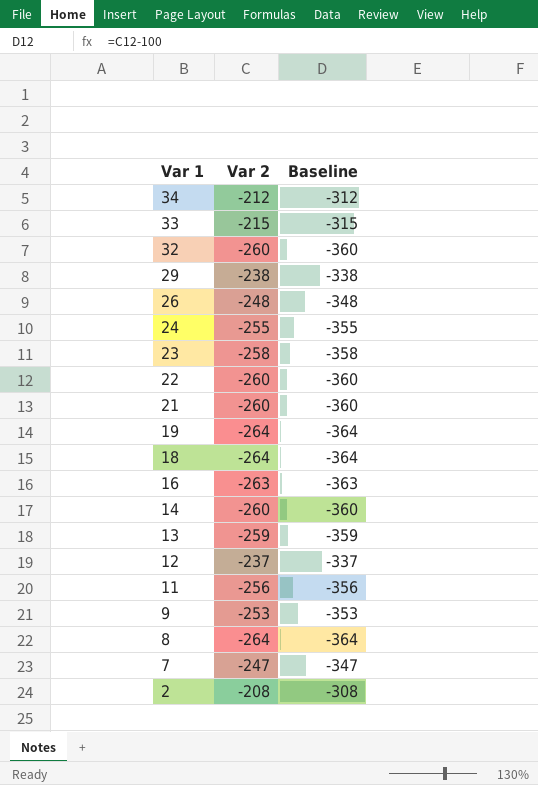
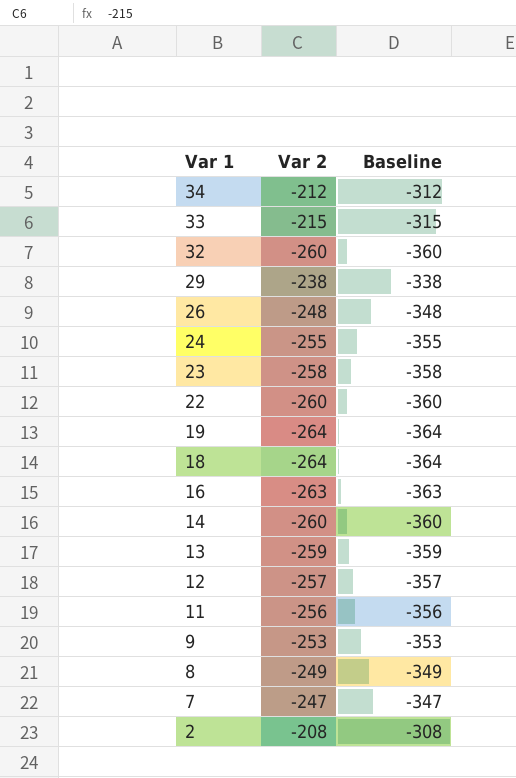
row 21: -260 | -360 -> none
12 | Var 2: -237 -> -257
12 | Baseline: -337 -> -357
8 | Var 2: -264 -> -249
8 | Baseline: -364 -> -349

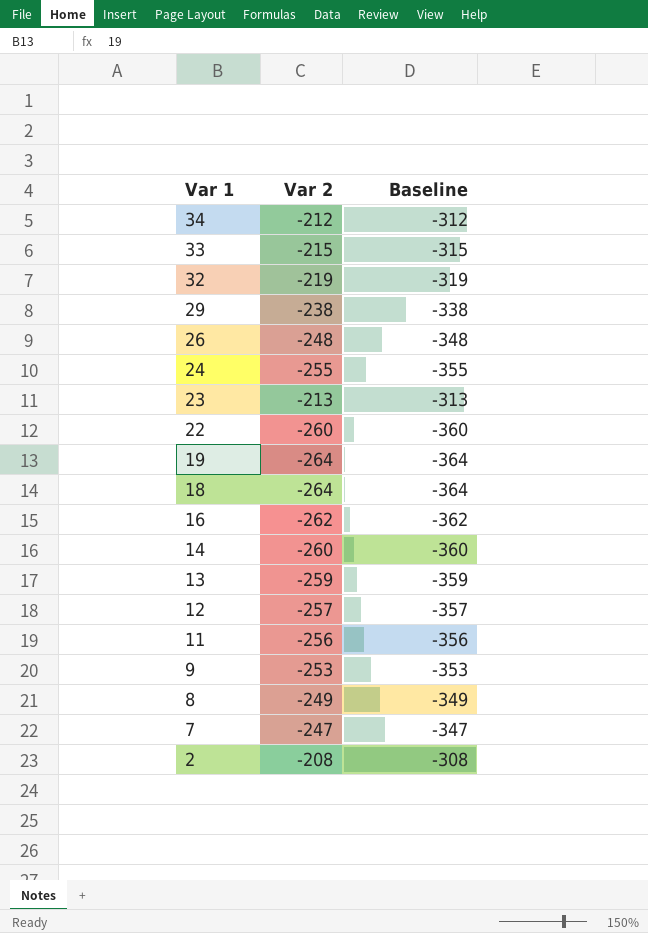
32 | Var 2: -260 -> -219
32 | Baseline: -360 -> -319
23 | Var 2: -258 -> -213
23 | Baseline: -358 -> -313
16 | Var 2: -263 -> -262
16 | Baseline: -363 -> -362

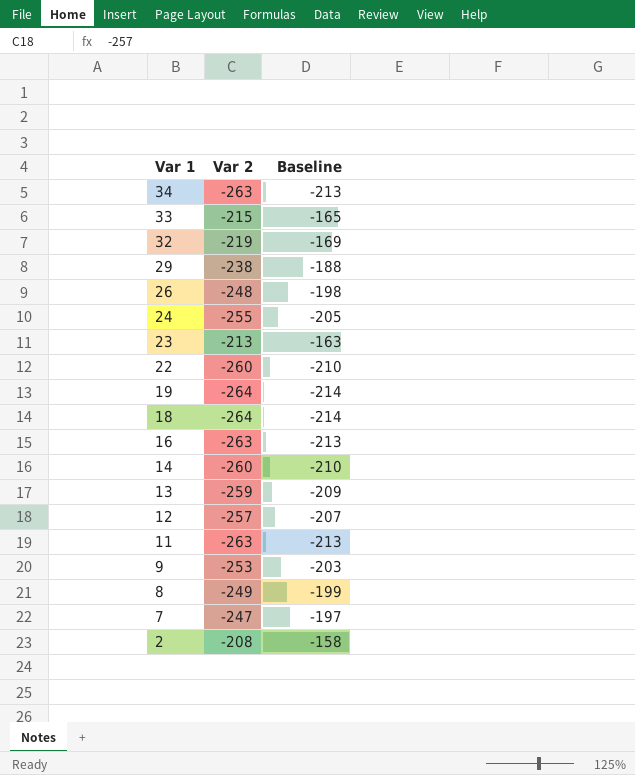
column Baseline | formula: [Var 2] - 100 -> [Var 2] + 50
34 | Var 2: -212 -> -263
16 | Var 2: -262 -> -263
11 | Var 2: -256 -> -263

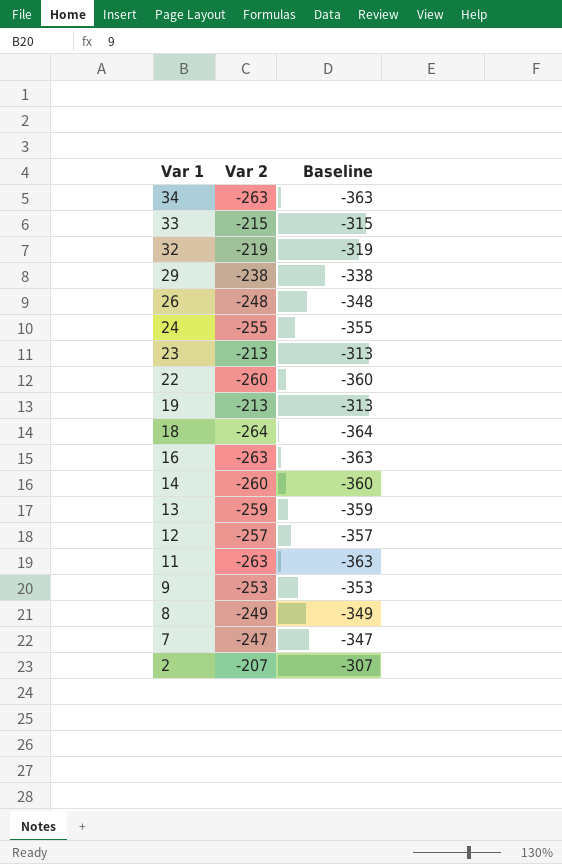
column Baseline | formula: [Var 2] + 50 -> [Var 2] - 100
19 | Var 2: -264 -> -213
2 | Var 2: -208 -> -207

